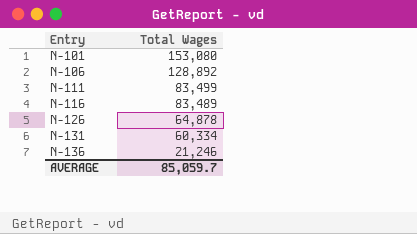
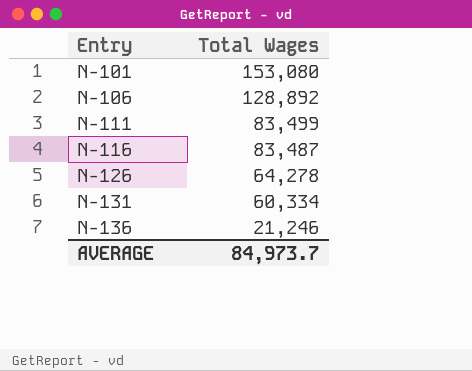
N-116 | Total Wages: 83,489 -> 83,487
N-126 | Total Wages: 64,878 -> 64,278
AVERAGE | Total Wages: 85,059.7 -> 84,973.7

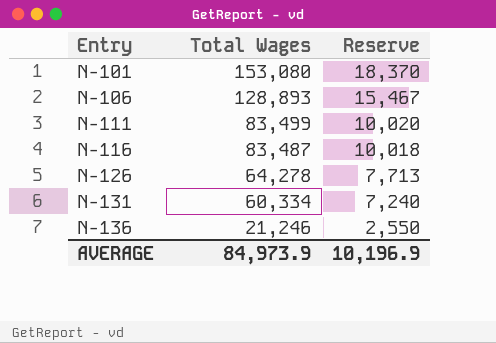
column Reserve | formula: none -> [Total Wages] * 0.12
N-106 | Total Wages: 128,892 -> 128,893
AVERAGE | Total Wages: 84,973.7 -> 84,973.9

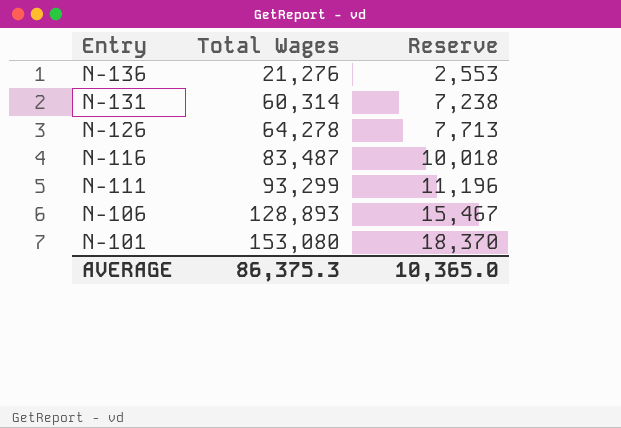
row order: Entry ascending -> Entry descending
N-136 | Total Wages: 21,246 -> 21,276
N-136 | Reserve: 2,550 -> 2,553
N-131 | Total Wages: 60,334 -> 60,314
N-131 | Reserve: 7,240 -> 7,238
N-111 | Total Wages: 83,499 -> 93,299
N-111 | Reserve: 10,020 -> 11,196
AVERAGE | Total Wages: 84,973.9 -> 86,375.3
AVERAGE | Reserve: 10,196.9 -> 10,365.0

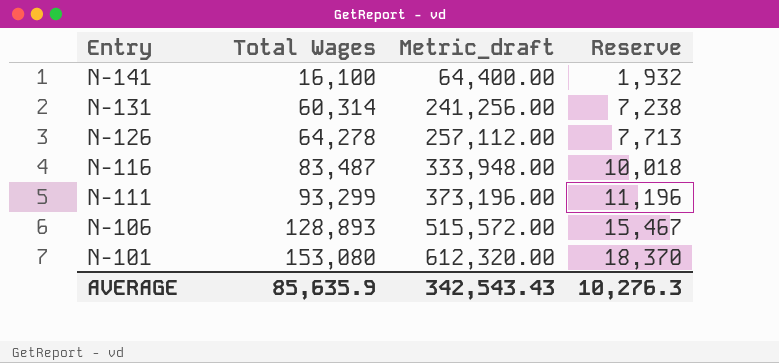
column Metric_draft | formula: none -> [Total Wages] * 4
row N-136: 21,276 | 2,553 -> none
row N-141: none -> 16,100 | 64,400.00 | 1,932
AVERAGE | Total Wages: 86,375.3 -> 85,635.9
AVERAGE | Reserve: 10,365.0 -> 10,276.3

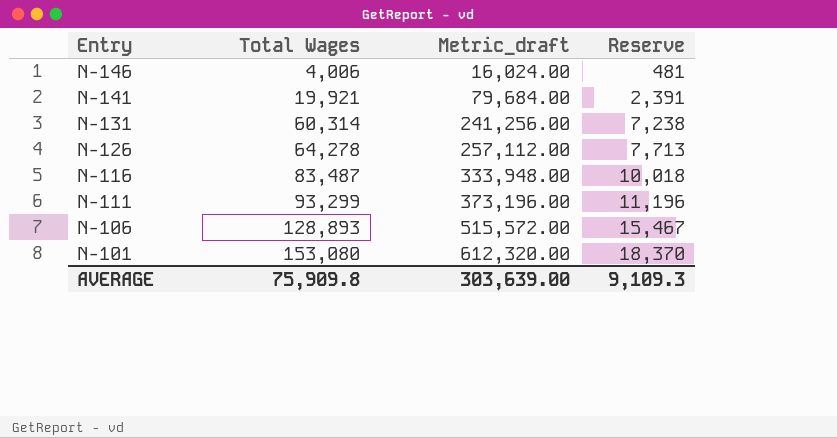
row N-146: none -> 4,006 | 16,024.00 | 481
N-141 | Total Wages: 16,100 -> 19,921
N-141 | Metric_draft: 64,400.00 -> 79,684.00
N-141 | Reserve: 1,932 -> 2,391
AVERAGE | Total Wages: 85,635.9 -> 75,909.8
AVERAGE | Metric_draft: 342,543.43 -> 303,639.00
AVERAGE | Reserve: 10,276.3 -> 9,109.3

